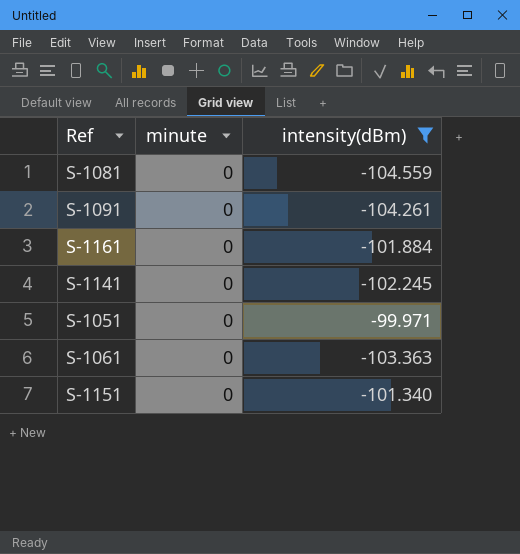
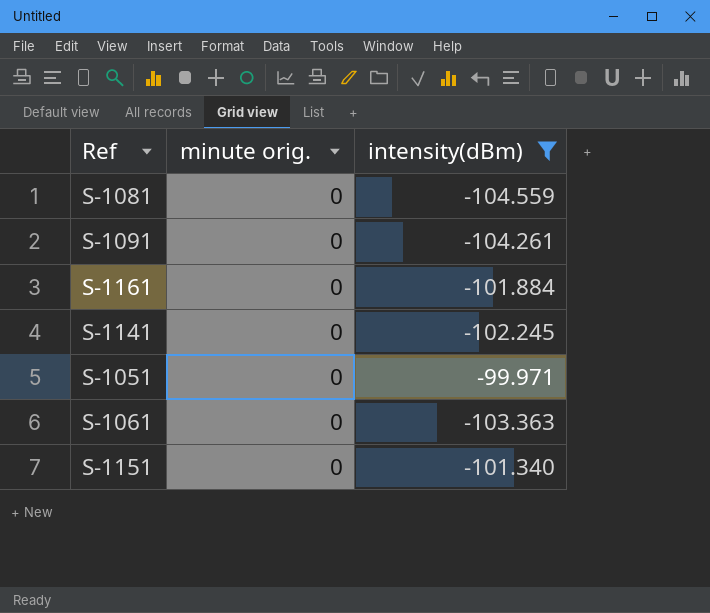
column name: minute -> minute orig.

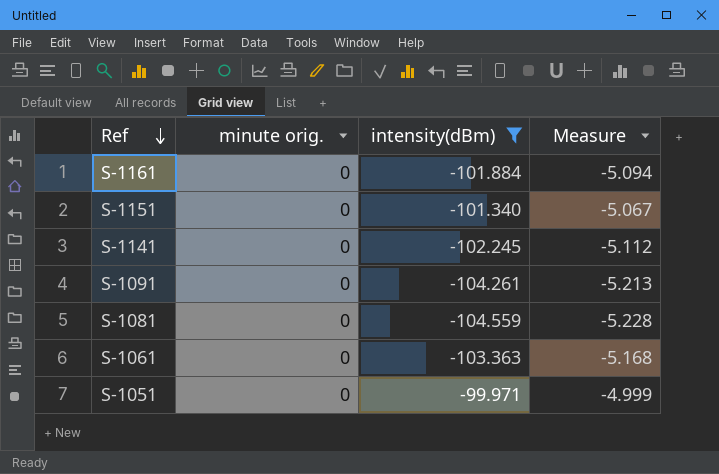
row order: none -> Ref descending
column Measure | formula: none -> [intensity(dBm)] * 0.05

